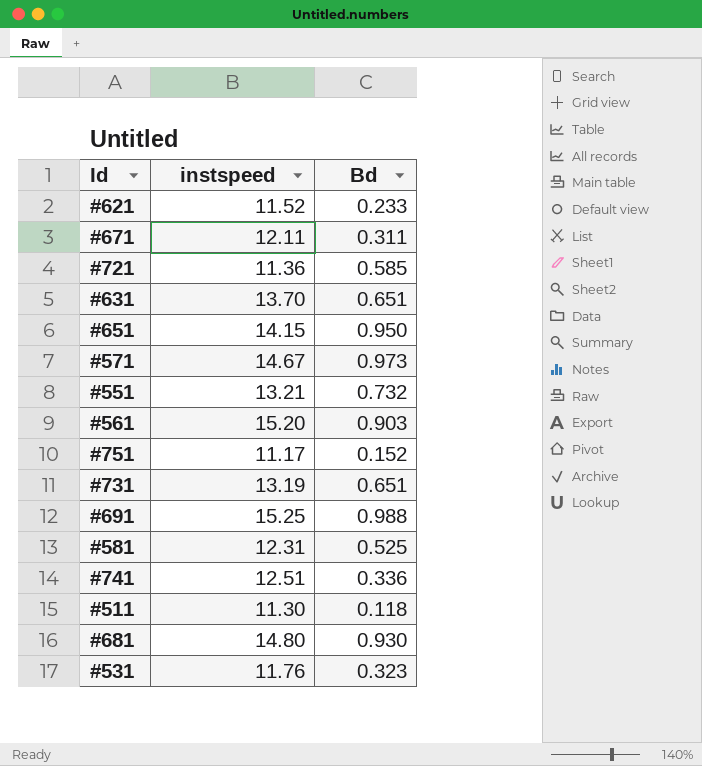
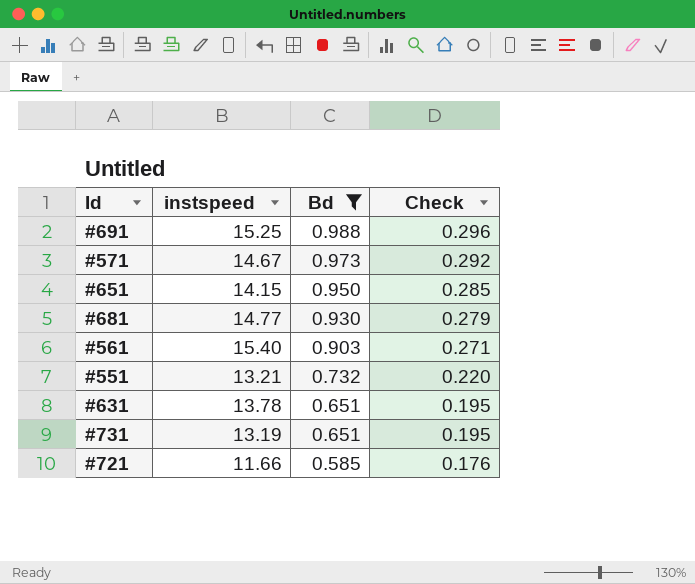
filter: none -> Bd >= 0.585
row order: none -> Bd descending
column Check | formula: none -> [Bd] * 0.3
#681 | instspeed: 14.80 -> 14.77
#561 | instspeed: 15.20 -> 15.40
#631 | instspeed: 13.70 -> 13.78
#721 | instspeed: 11.36 -> 11.66

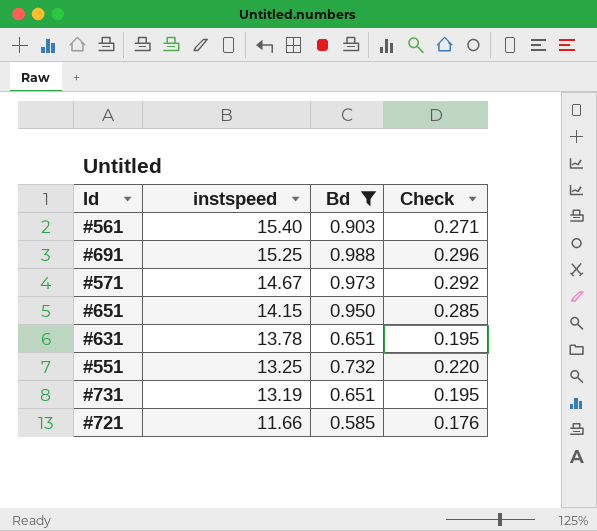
row order: Bd descending -> instspeed descending
row #681: 14.77 | 0.930 | 0.279 -> none
#551 | instspeed: 13.21 -> 13.25

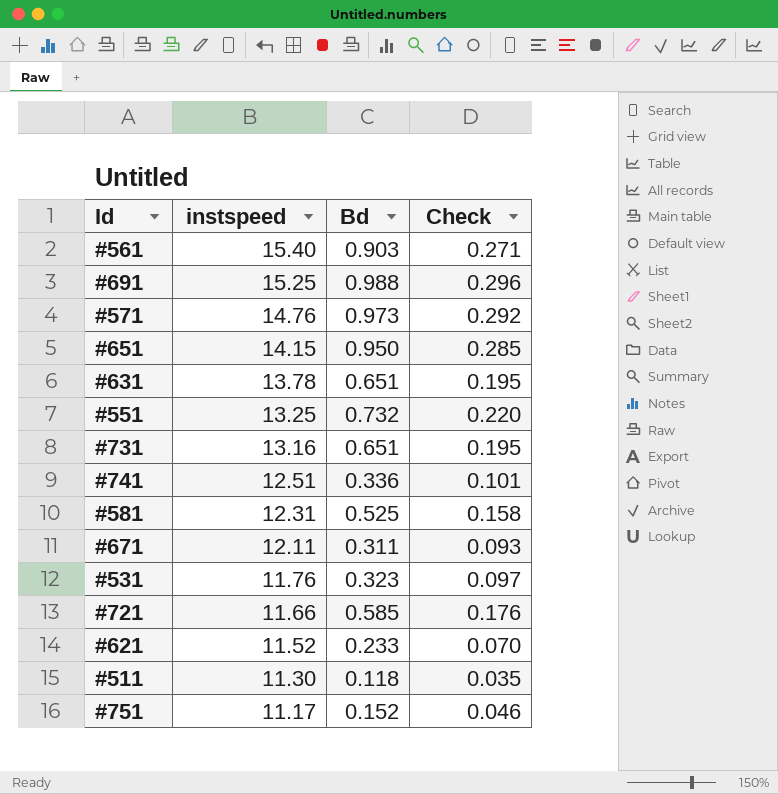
filter: Bd >= 0.585 -> none
#571 | instspeed: 14.67 -> 14.76
#731 | instspeed: 13.19 -> 13.16

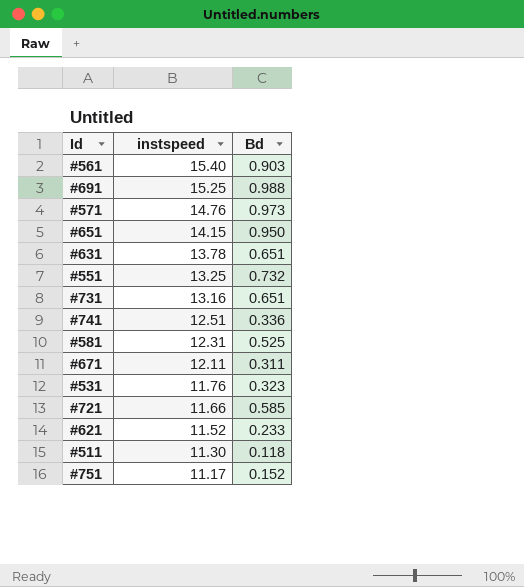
column Check | formula: [Bd] * 0.3 -> none

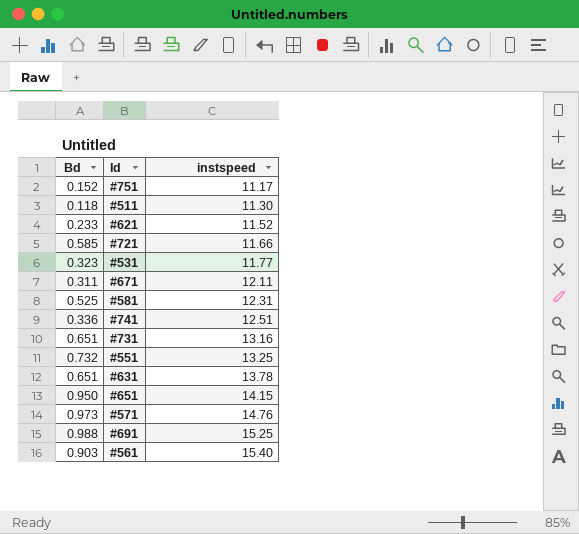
row order: instspeed descending -> instspeed ascending
column Bd | position: 3 -> 1
#531 | instspeed: 11.76 -> 11.77

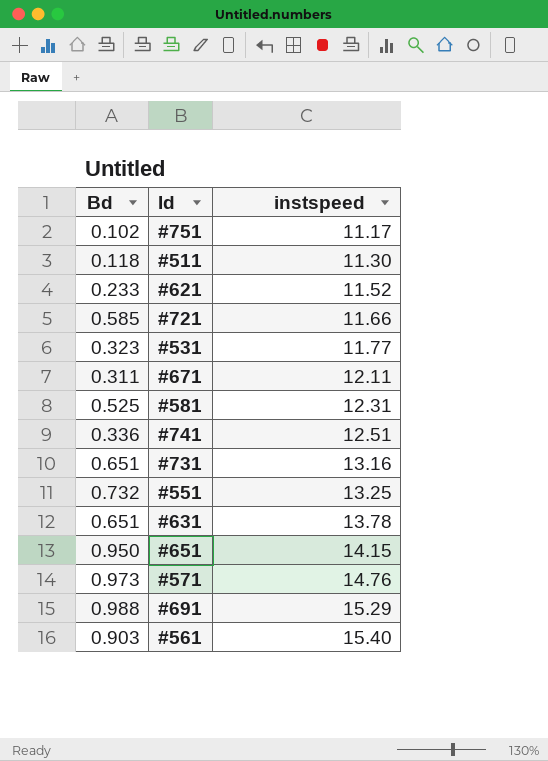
#751 | Bd: 0.152 -> 0.102
#691 | instspeed: 15.25 -> 15.29

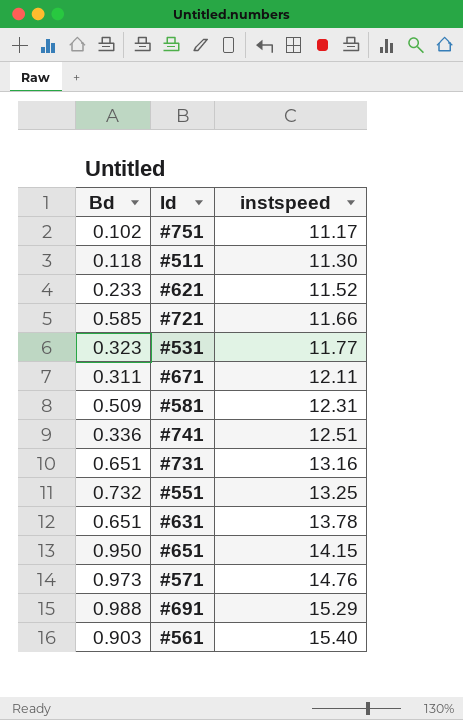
#581 | Bd: 0.525 -> 0.509

